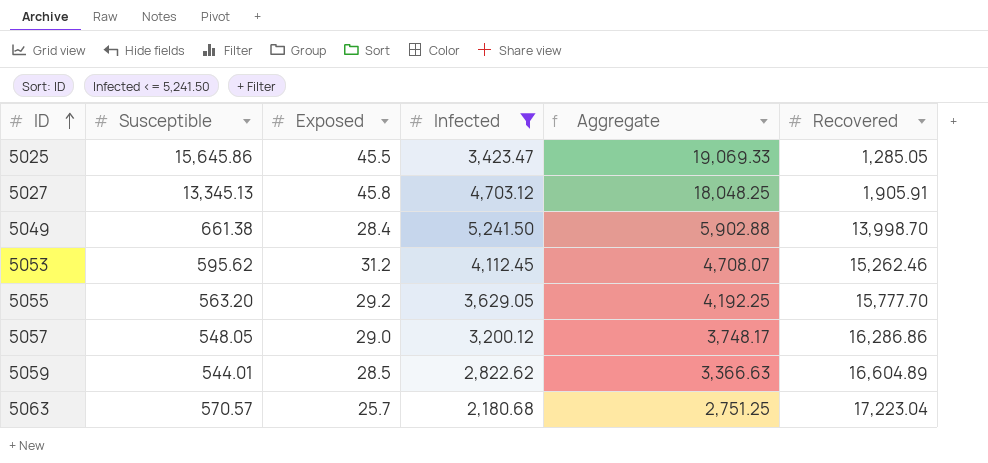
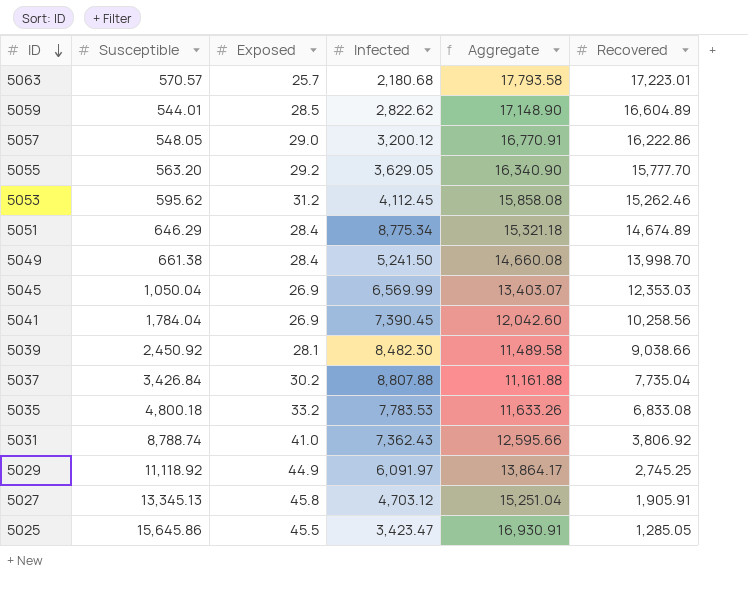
filter: Infected <= 5,241.50 -> none
row order: ID ascending -> ID descending
column Aggregate | formula: [Susceptible] + [Infected] -> [Susceptible] + [Recovered]
5063 | Recovered: 17,223.04 -> 17,223.01
5057 | Recovered: 16,286.86 -> 16,222.86

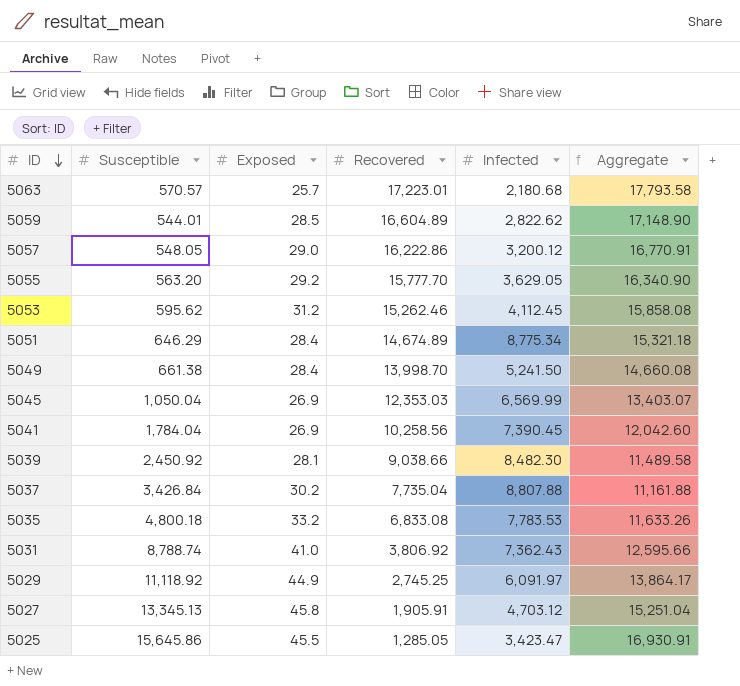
column Recovered | position: 6 -> 4

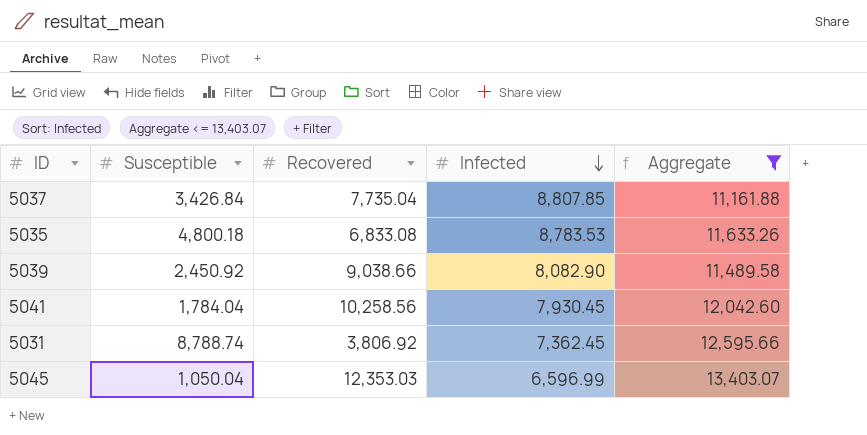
filter: none -> Aggregate <= 13,403.07
row order: ID descending -> Infected descending
column Exposed | position: 3 -> none
5037 | Infected: 8,807.88 -> 8,807.85
5035 | Infected: 7,783.53 -> 8,783.53
5039 | Infected: 8,482.30 -> 8,082.90
5041 | Infected: 7,390.45 -> 7,930.45
5031 | Infected: 7,362.43 -> 7,362.45
5045 | Infected: 6,569.99 -> 6,596.99

